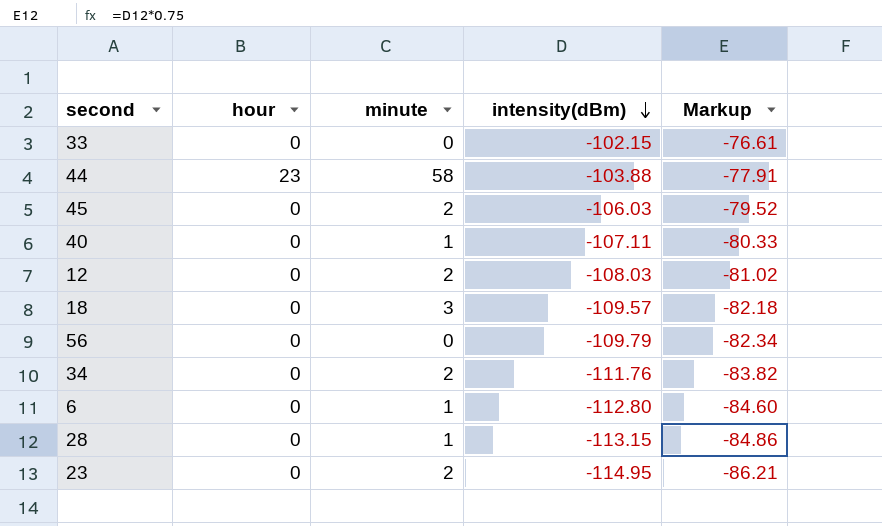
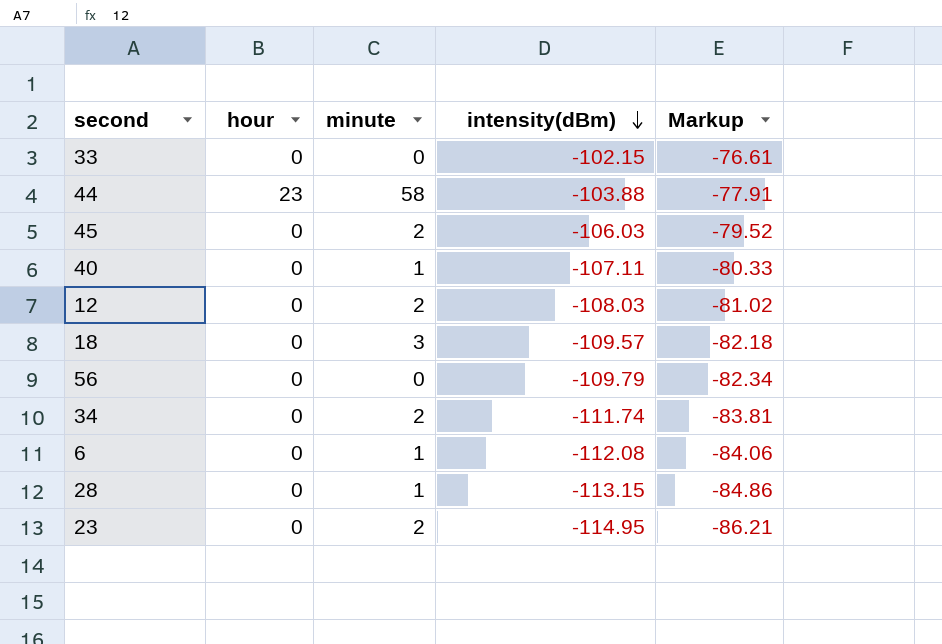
34 | intensity(dBm): -111.76 -> -111.74
34 | Markup: -83.82 -> -83.81
6 | intensity(dBm): -112.80 -> -112.08
6 | Markup: -84.60 -> -84.06

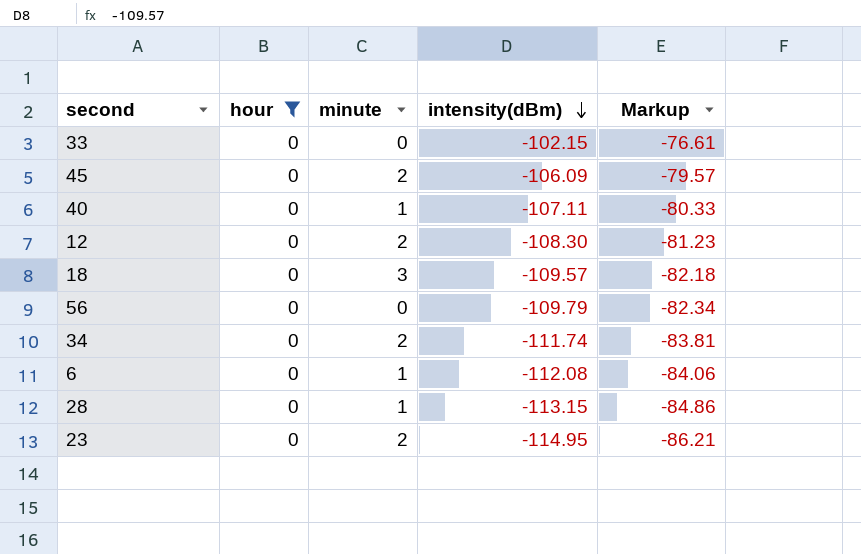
filter: none -> hour = 0
45 | intensity(dBm): -106.03 -> -106.09
45 | Markup: -79.52 -> -79.57
12 | intensity(dBm): -108.03 -> -108.30
12 | Markup: -81.02 -> -81.23

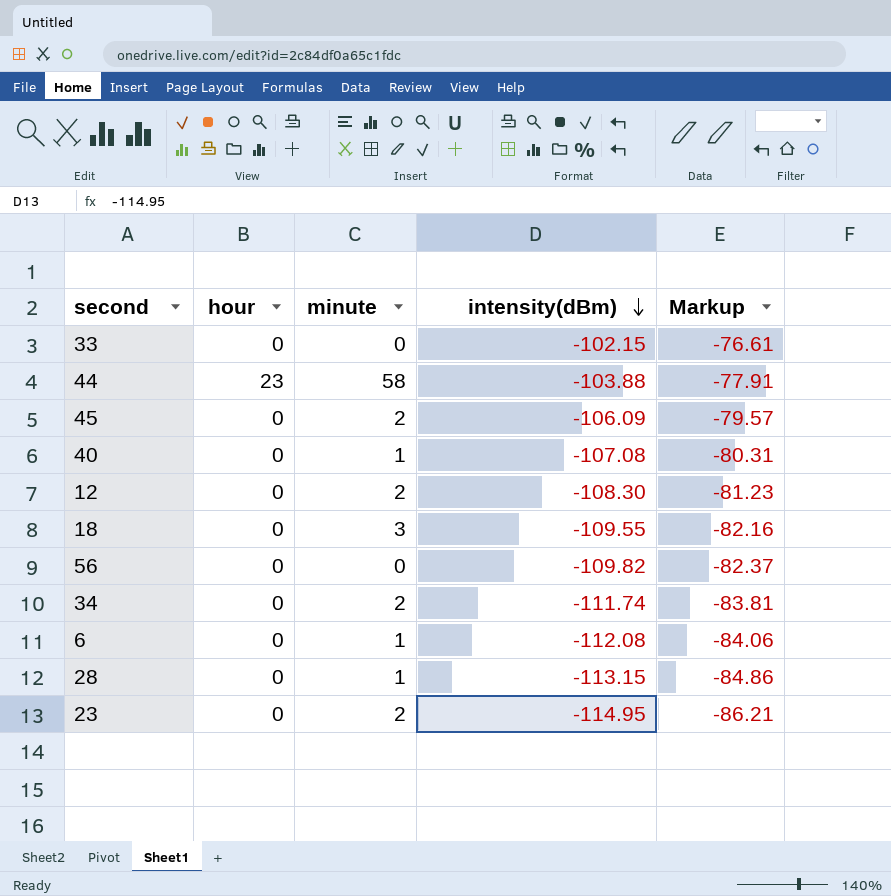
filter: hour = 0 -> none
40 | intensity(dBm): -107.11 -> -107.08
40 | Markup: -80.33 -> -80.31
18 | intensity(dBm): -109.57 -> -109.55
18 | Markup: -82.18 -> -82.16
56 | intensity(dBm): -109.79 -> -109.82
56 | Markup: -82.34 -> -82.37

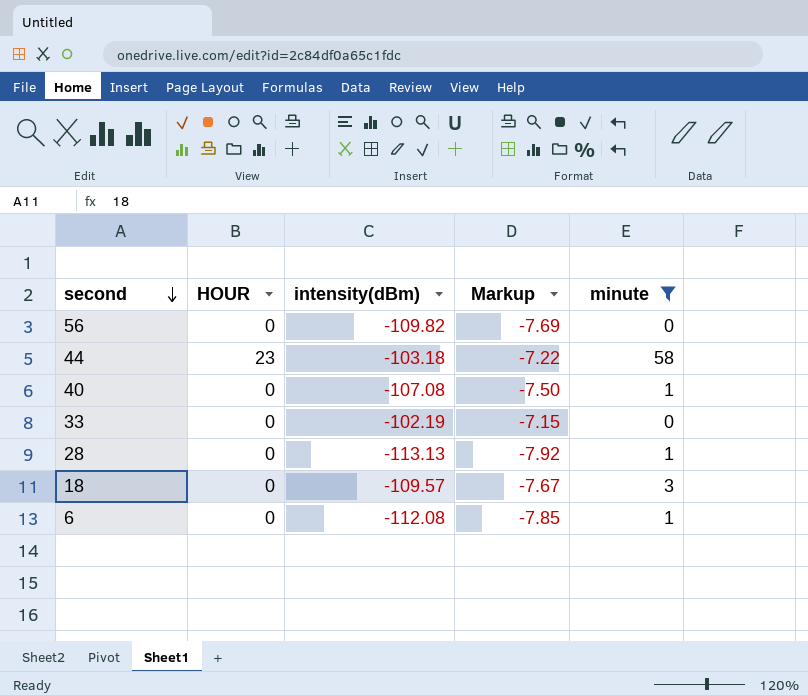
filter: none -> minute != 2
row order: intensity(dBm) descending -> second descending
column name: hour -> HOUR
column Markup | formula: [intensity(dBm)] * 0.75 -> [intensity(dBm)] * 0.07
column minute | position: 3 -> 5
44 | intensity(dBm): -103.88 -> -103.18
33 | intensity(dBm): -102.15 -> -102.19
28 | intensity(dBm): -113.15 -> -113.13
18 | intensity(dBm): -109.55 -> -109.57

